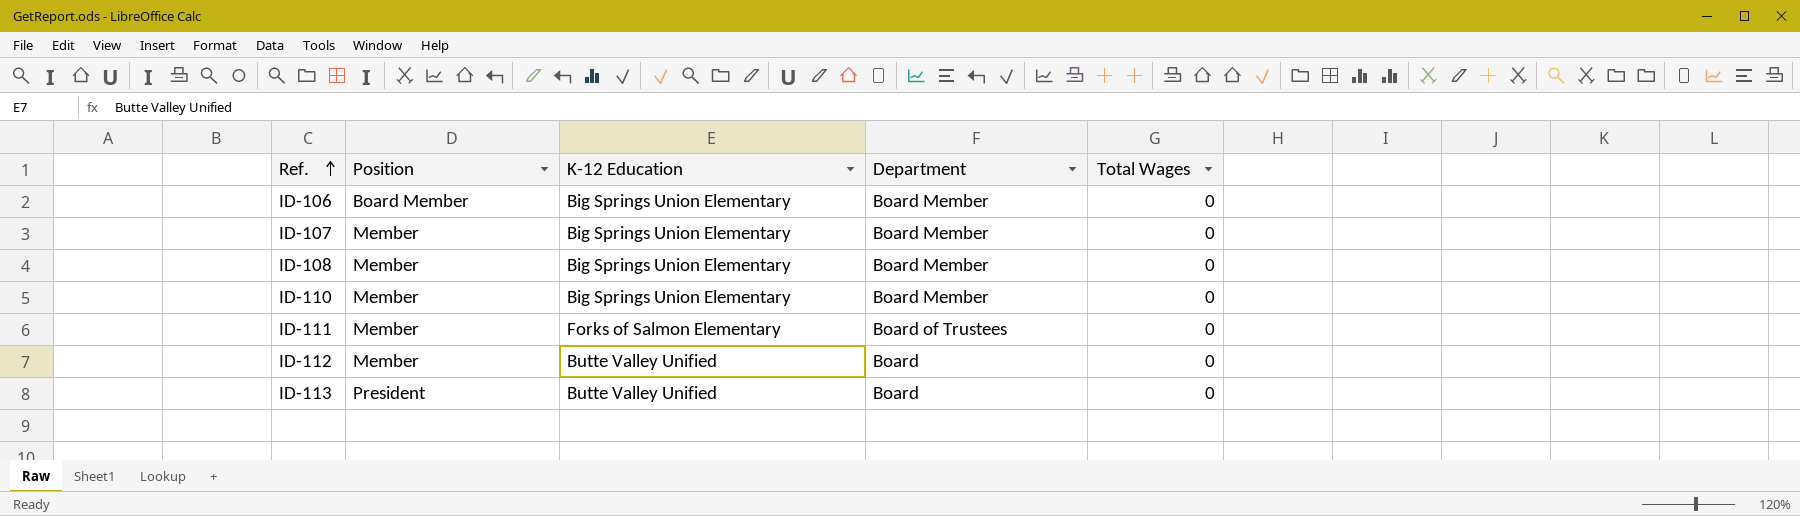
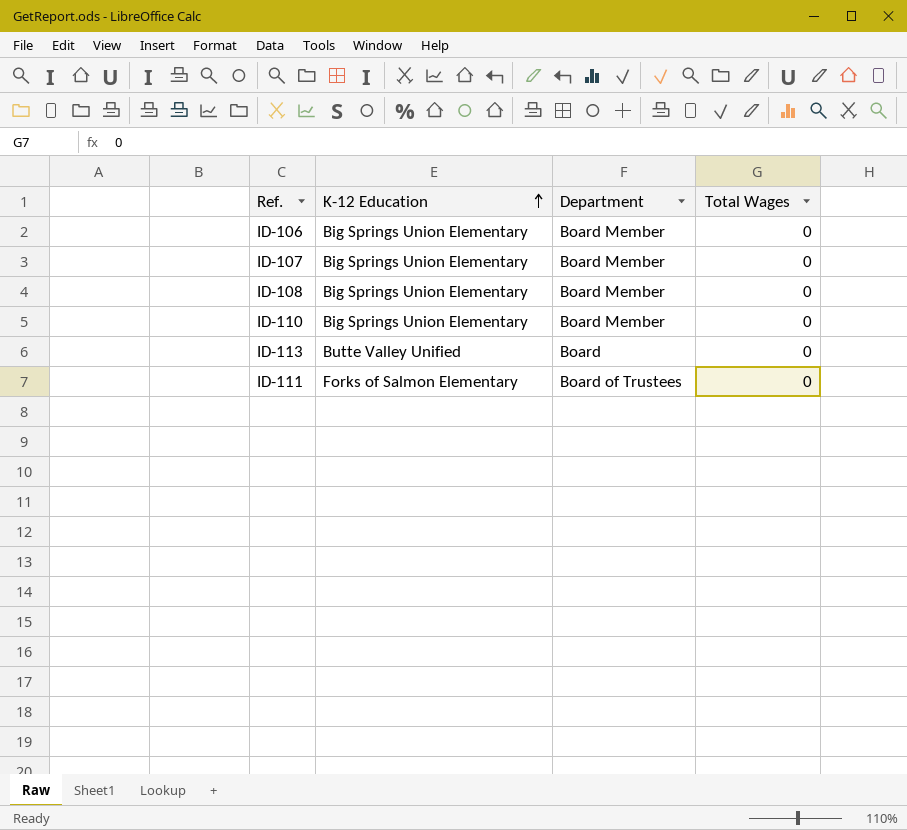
row order: Ref. ascending -> K-12 Education ascending
column Position | position: 2 -> none
row ID-112: Member | Butte Valley Unified | Board | 0 -> none

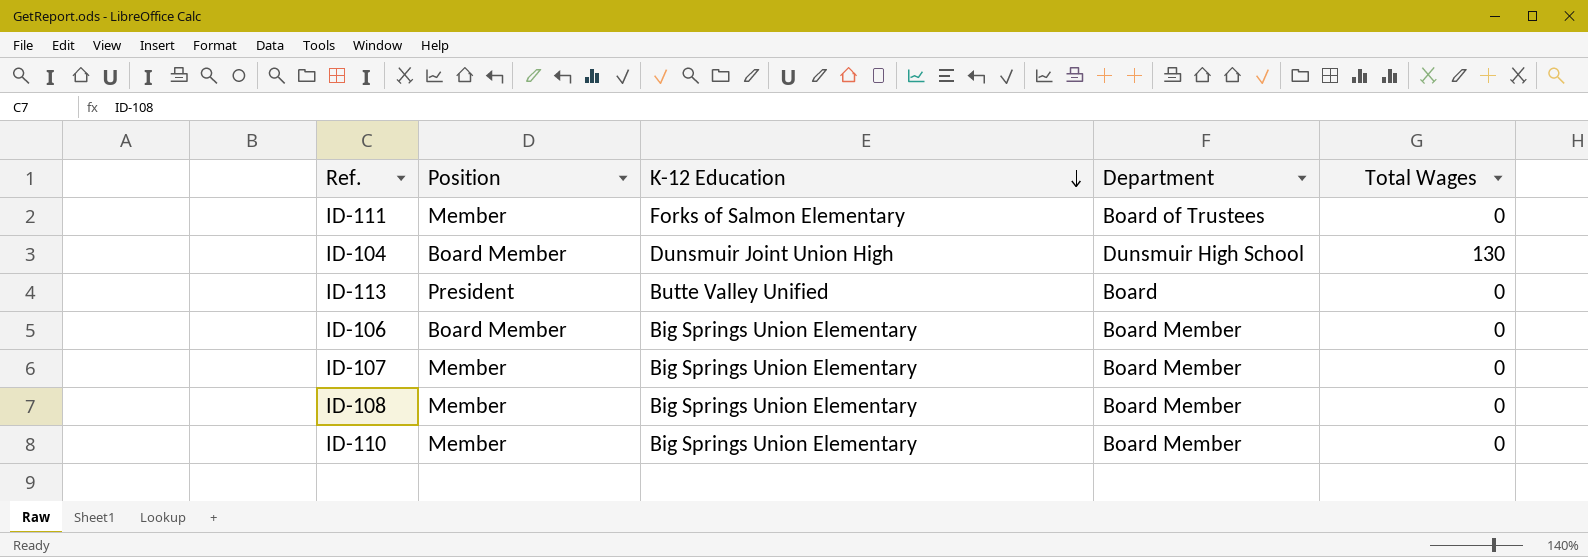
row order: K-12 Education ascending -> K-12 Education descending
column Position | position: none -> 2
row ID-104: none -> Board Member | Dunsmuir Joint Union High | Dunsmuir High School | 130

